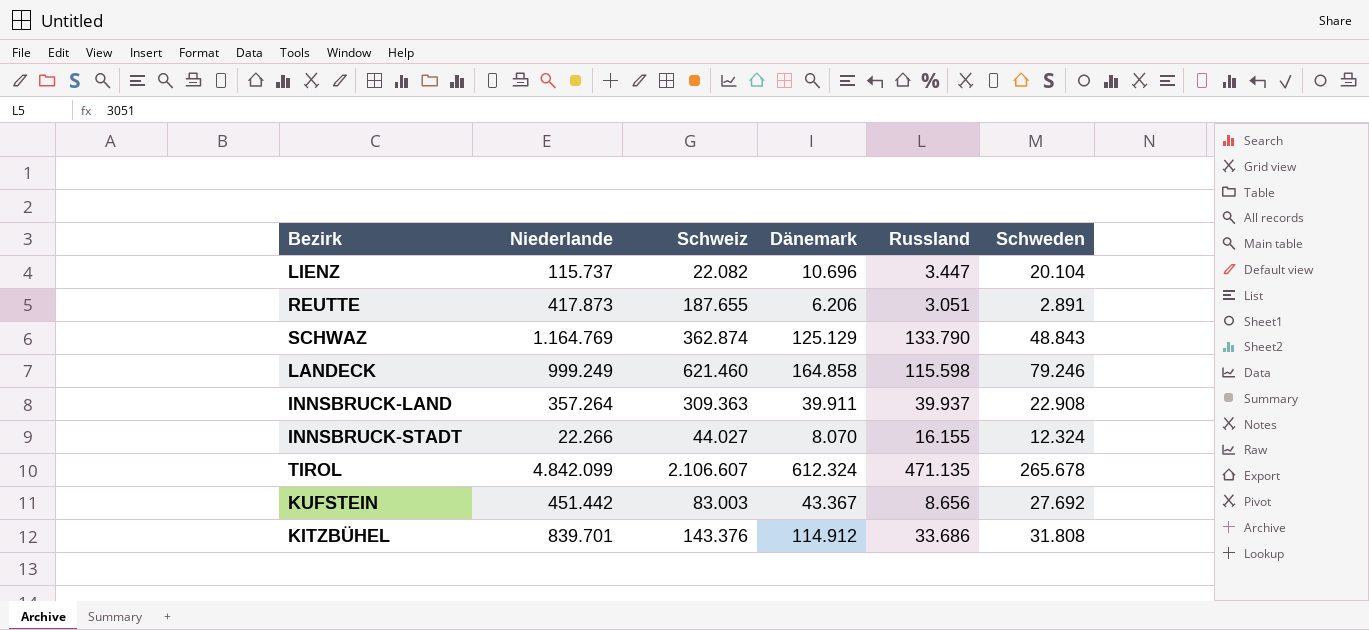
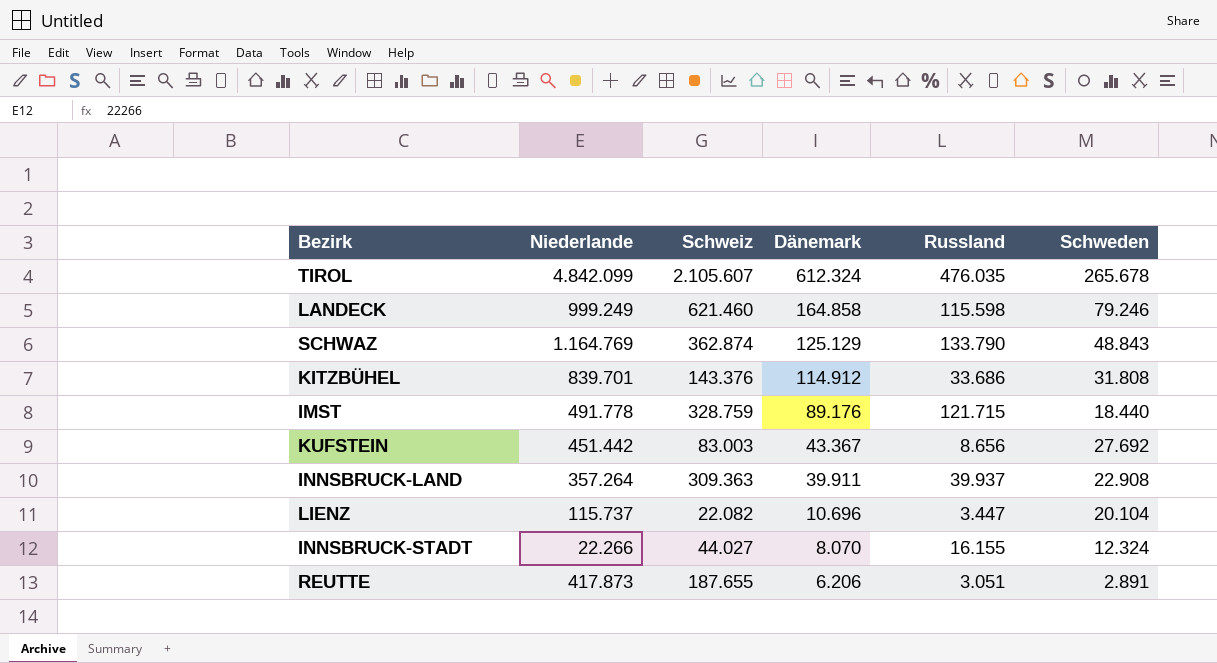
row order: none -> Dänemark descending
TIROL | Schweiz: 2.106.607 -> 2.105.607
TIROL | Russland: 471.135 -> 476.035
row IMST: none -> 491.778 | 328.759 | 89.176 | 121.715 | 18.440

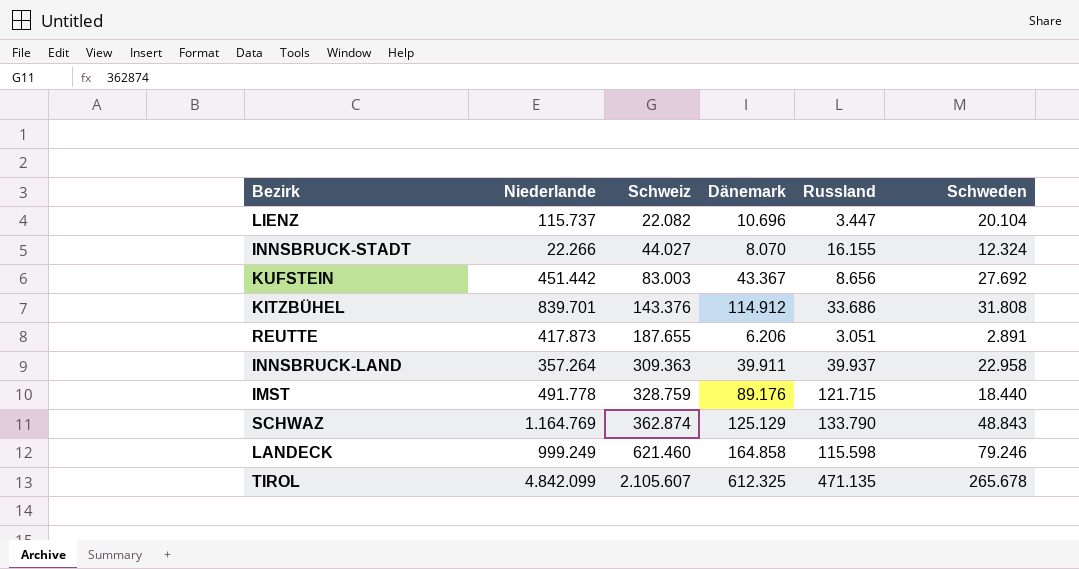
row order: Dänemark descending -> Schweiz ascending
INNSBRUCK-LAND | Schweden: 22.908 -> 22.958
TIROL | Dänemark: 612.324 -> 612.325
TIROL | Russland: 476.035 -> 471.135

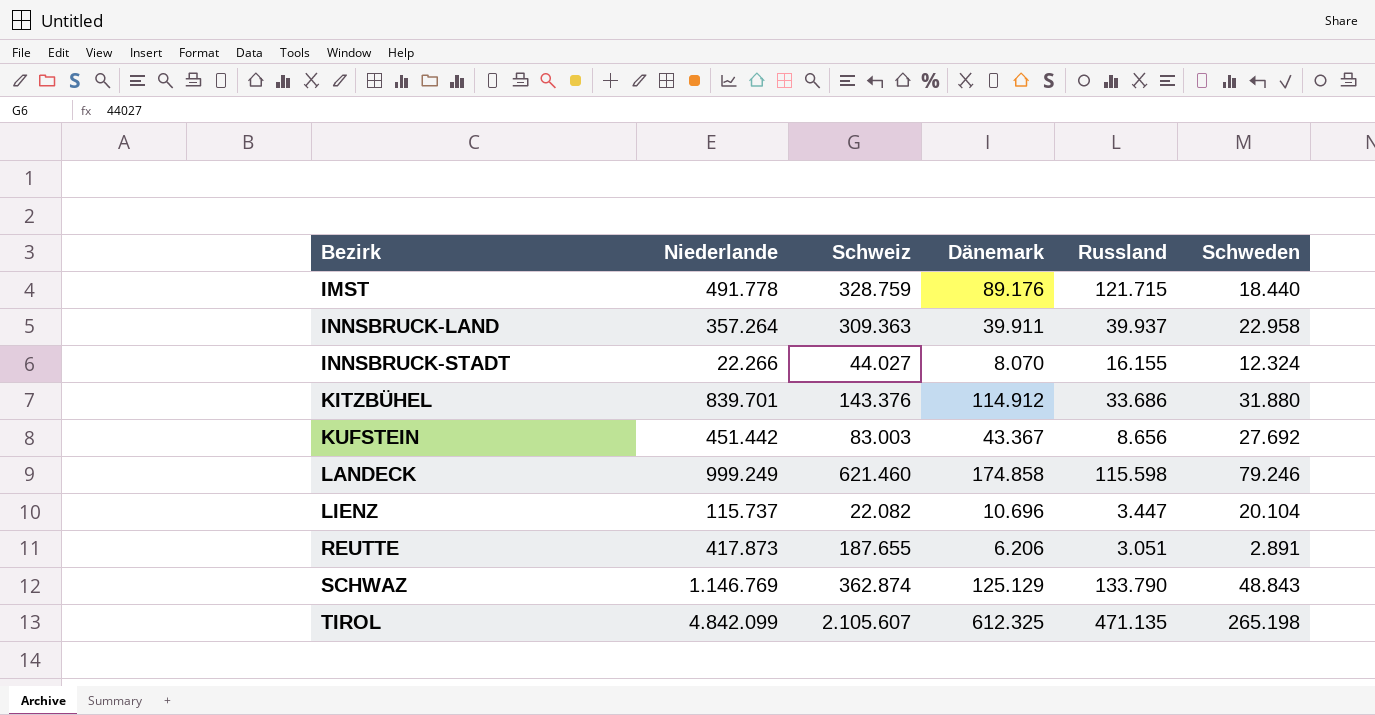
row order: Schweiz ascending -> Bezirk ascending
KITZBÜHEL | Schweden: 31.808 -> 31.880
LANDECK | Dänemark: 164.858 -> 174.858
SCHWAZ | Niederlande: 1.164.769 -> 1.146.769
TIROL | Schweden: 265.678 -> 265.198

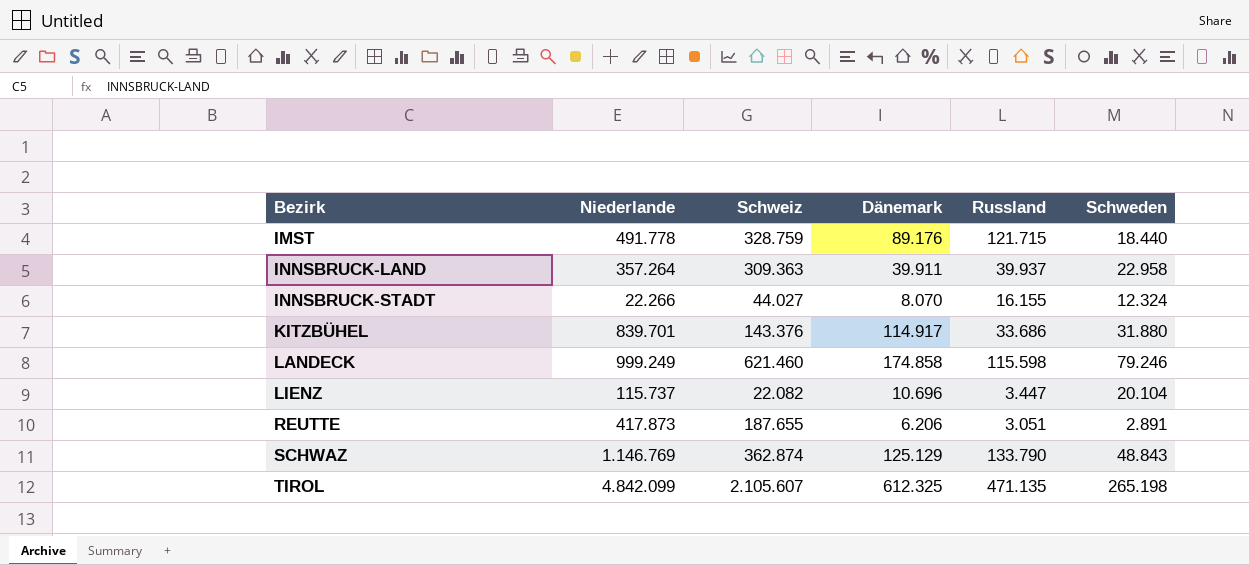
row KUFSTEIN: 451.442 | 83.003 | 43.367 | 8.656 | 27.692 -> none
KITZBÜHEL | Dänemark: 114.912 -> 114.917

